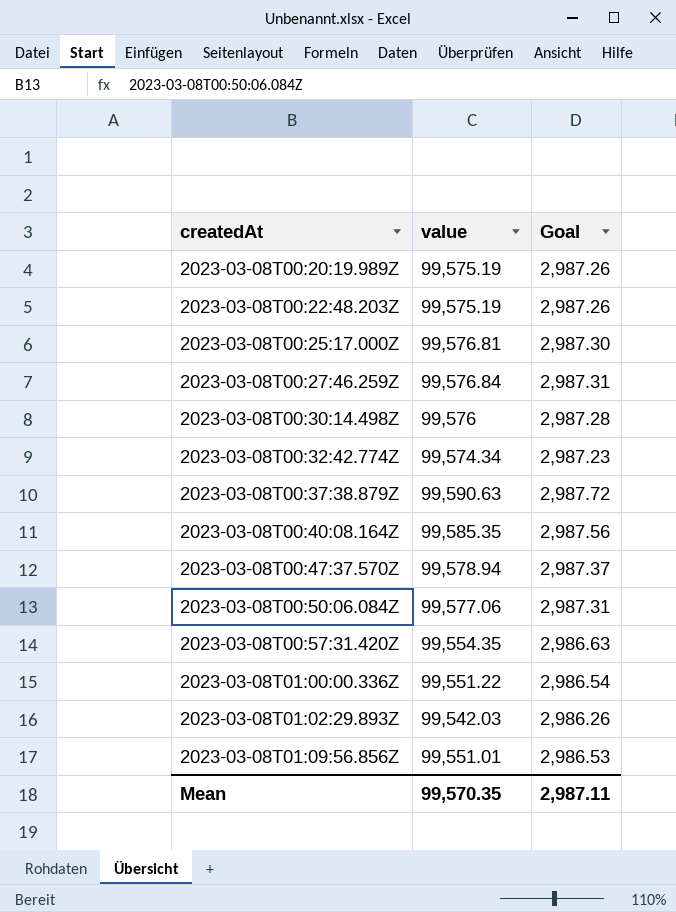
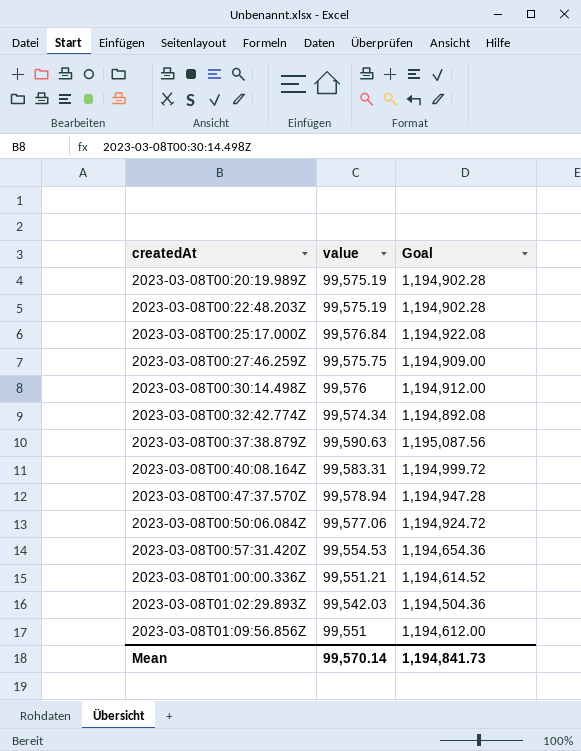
column Goal | formula: [value] * 0.03 -> [value] * 12
2023-03-08T00:25:17.000Z | value: 99,576.81 -> 99,576.84
2023-03-08T00:27:46.259Z | value: 99,576.84 -> 99,575.75
2023-03-08T00:40:08.164Z | value: 99,585.35 -> 99,583.31
2023-03-08T00:57:31.420Z | value: 99,554.35 -> 99,554.53
2023-03-08T01:00:00.336Z | value: 99,551.22 -> 99,551.21
2023-03-08T01:09:56.856Z | value: 99,551.01 -> 99,551
Mean | value: 99,570.35 -> 99,570.14
Mean | Goal: 2,987.11 -> 1,194,841.73

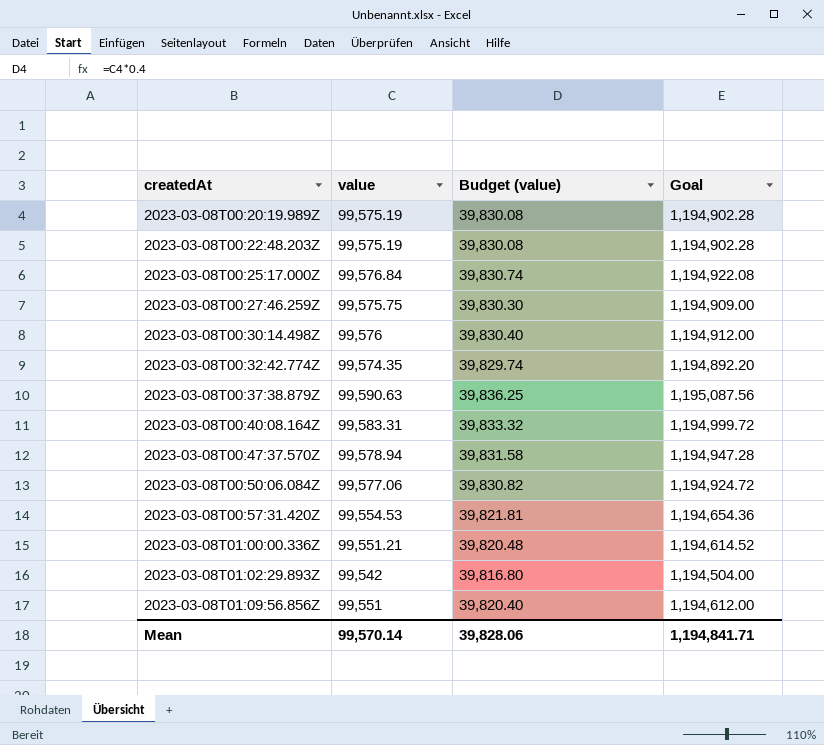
column Budget (value) | formula: none -> [value] * 0.4
2023-03-08T00:32:42.774Z | value: 99,574.34 -> 99,574.35
2023-03-08T00:32:42.774Z | Goal: 1,194,892.08 -> 1,194,892.20
2023-03-08T01:02:29.893Z | value: 99,542.03 -> 99,542
2023-03-08T01:02:29.893Z | Goal: 1,194,504.36 -> 1,194,504.00
Mean | Goal: 1,194,841.73 -> 1,194,841.71

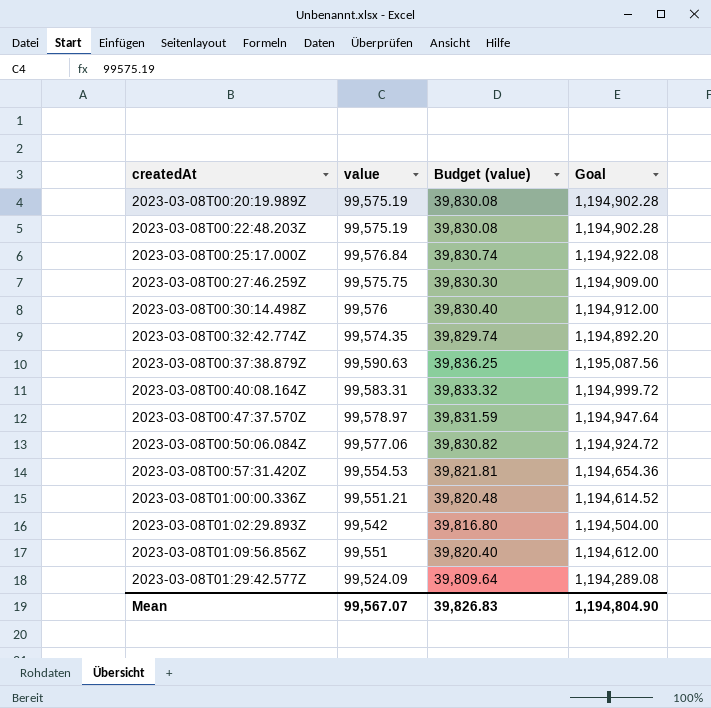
2023-03-08T00:47:37.570Z | value: 99,578.94 -> 99,578.97
2023-03-08T00:47:37.570Z | Budget (value): 39,831.58 -> 39,831.59
2023-03-08T00:47:37.570Z | Goal: 1,194,947.28 -> 1,194,947.64
row 2023-03-08T01:29:42.577Z: none -> 99,524.09 | 39,809.64 | 1,194,289.08
Mean | value: 99,570.14 -> 99,567.07
Mean | Budget (value): 39,828.06 -> 39,826.83
Mean | Goal: 1,194,841.71 -> 1,194,804.90

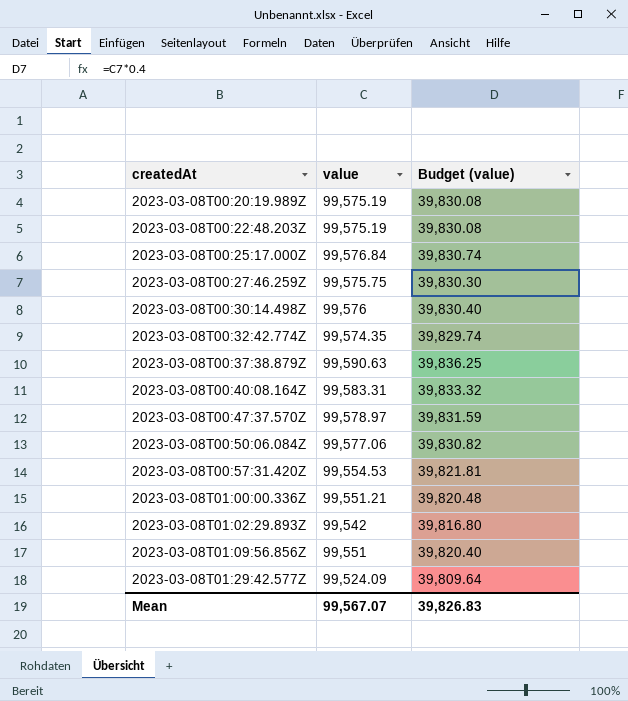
column Goal | formula: [value] * 12 -> none

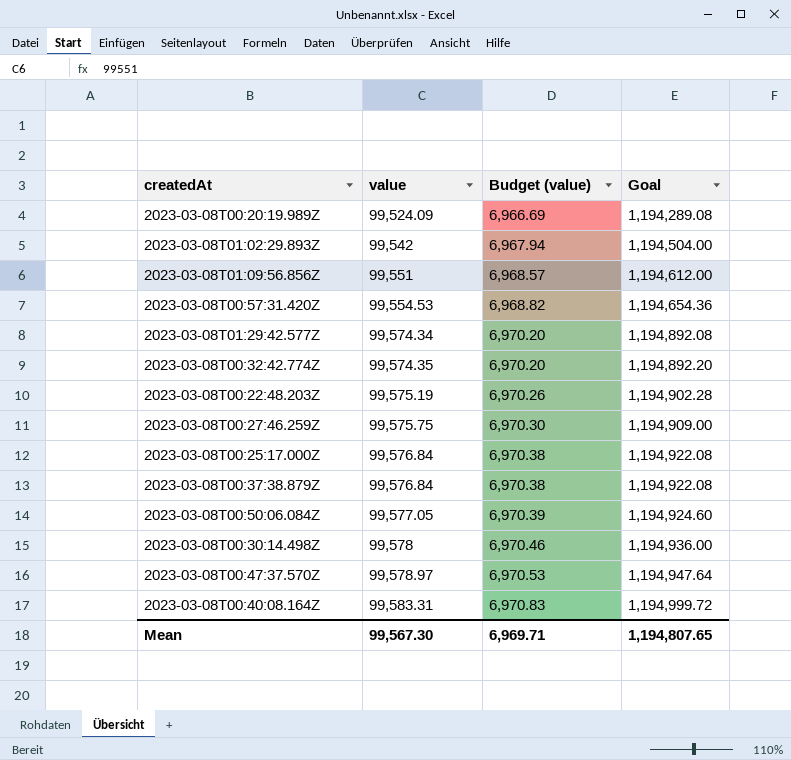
row order: createdAt ascending -> value ascending
column Budget (value) | formula: [value] * 0.4 -> [value] * 0.07
column Goal | formula: none -> [value] * 12
row 2023-03-08T01:00:00.336Z: 99,551.21 | 39,820.48 -> none
2023-03-08T00:20:19.989Z | value: 99,575.19 -> 99,524.09
2023-03-08T01:29:42.577Z | value: 99,524.09 -> 99,574.34
2023-03-08T00:37:38.879Z | value: 99,590.63 -> 99,576.84
2023-03-08T00:50:06.084Z | value: 99,577.06 -> 99,577.05
2023-03-08T00:30:14.498Z | value: 99,576 -> 99,578
Mean | value: 99,567.07 -> 99,567.30
Mean | Budget (value): 39,826.83 -> 6,969.71

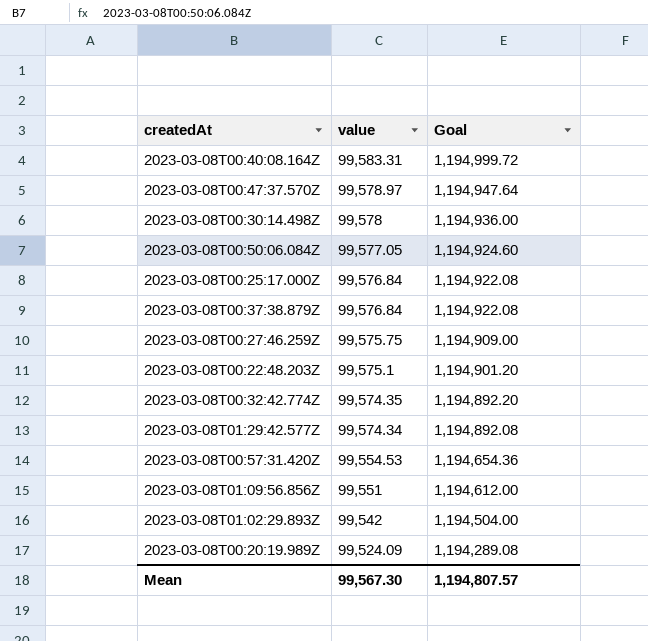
row order: value ascending -> value descending
column Budget (value) | formula: [value] * 0.07 -> none
2023-03-08T00:22:48.203Z | value: 99,575.19 -> 99,575.1
2023-03-08T00:22:48.203Z | Goal: 1,194,902.28 -> 1,194,901.20
Mean | Goal: 1,194,807.65 -> 1,194,807.57

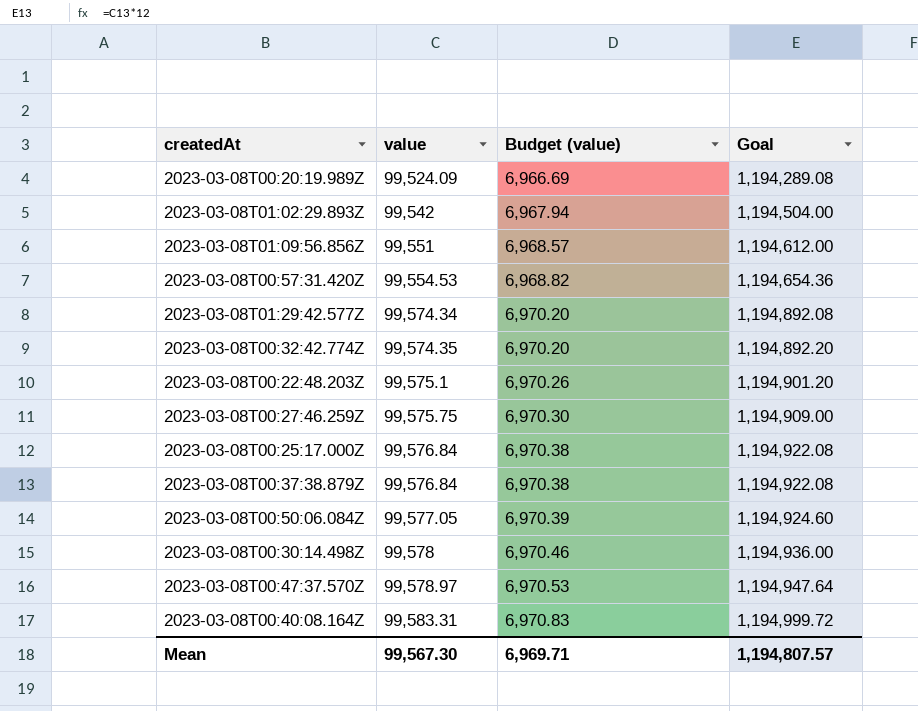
row order: value descending -> value ascending
column Budget (value) | formula: none -> [value] * 0.07

